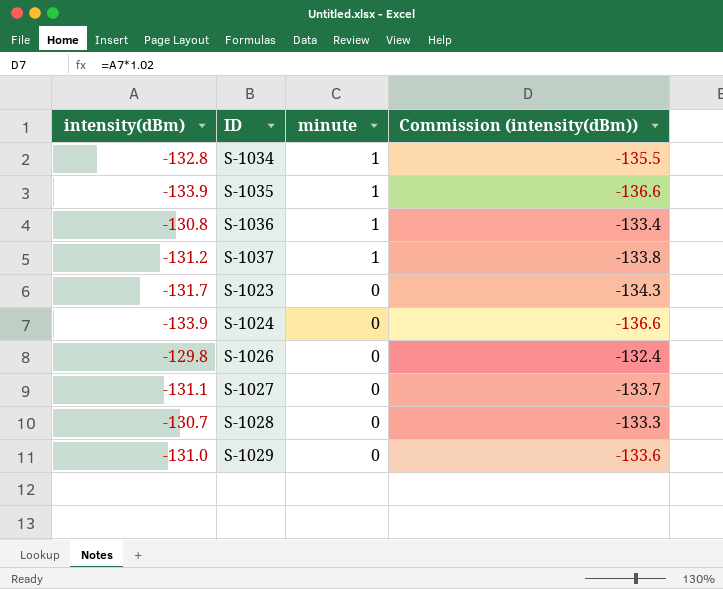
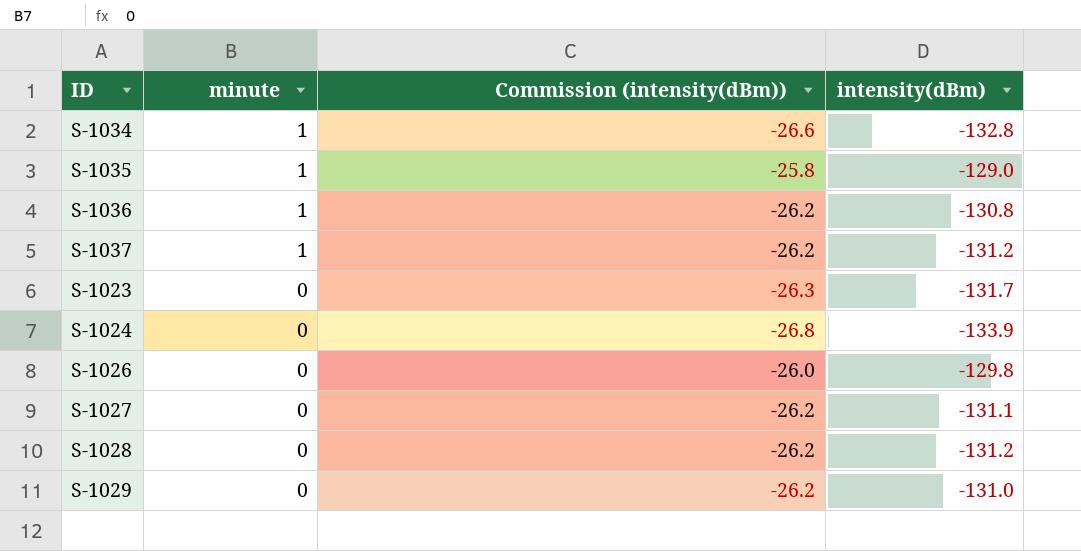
column Commission (intensity(dBm)) | formula: [intensity(dBm)] * 1.02 -> [intensity(dBm)] * 0.2
column intensity(dBm) | position: 1 -> 4
S-1035 | intensity(dBm): -133.9 -> -129.0
S-1028 | intensity(dBm): -130.7 -> -131.2

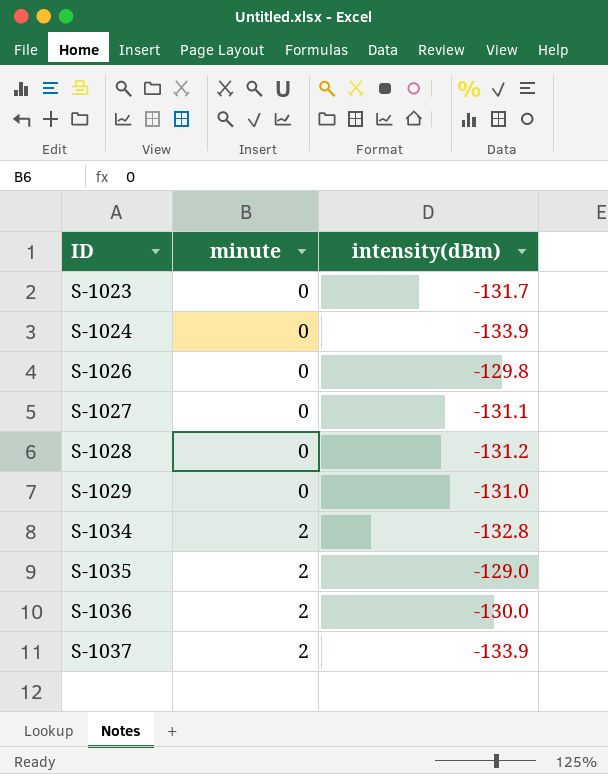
row order: minute descending -> ID ascending
column Commission (intensity(dBm)) | formula: [intensity(dBm)] * 0.2 -> none
S-1034 | minute: 1 -> 2
S-1035 | minute: 1 -> 2
S-1036 | minute: 1 -> 2
S-1036 | intensity(dBm): -130.8 -> -130.0
S-1037 | minute: 1 -> 2
S-1037 | intensity(dBm): -131.2 -> -133.9

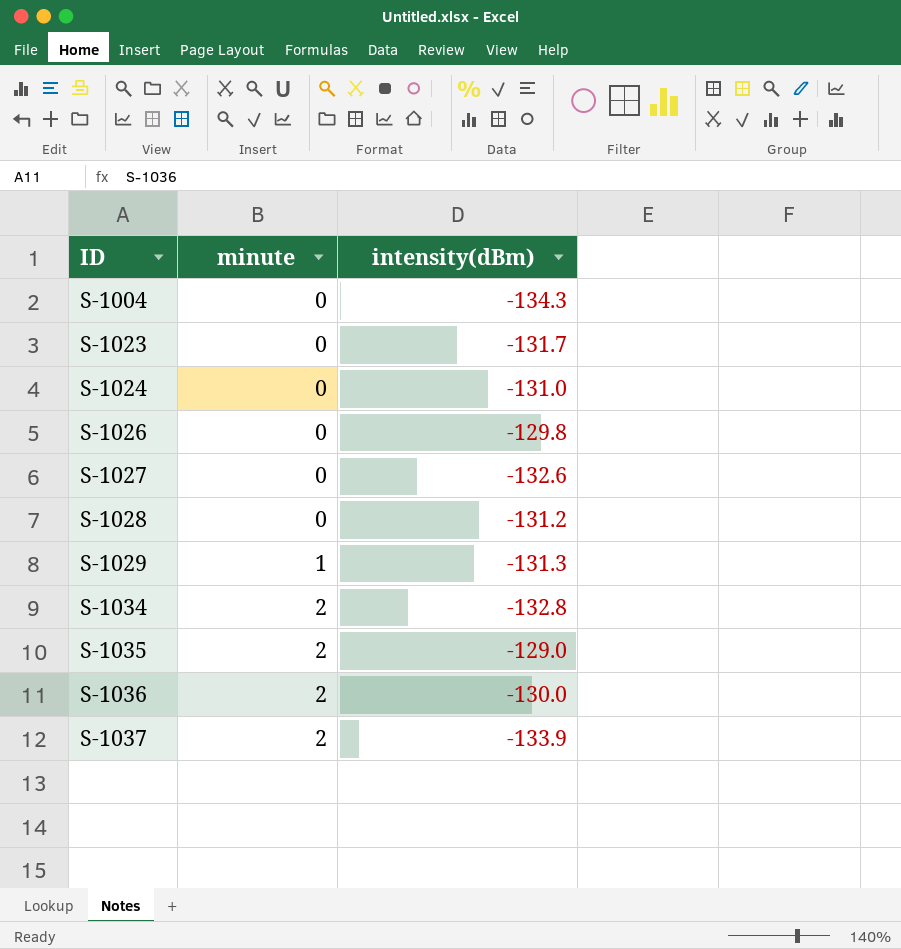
row S-1004: none -> 0 | -134.3
S-1024 | intensity(dBm): -133.9 -> -131.0
S-1027 | intensity(dBm): -131.1 -> -132.6
S-1029 | minute: 0 -> 1
S-1029 | intensity(dBm): -131.0 -> -131.3

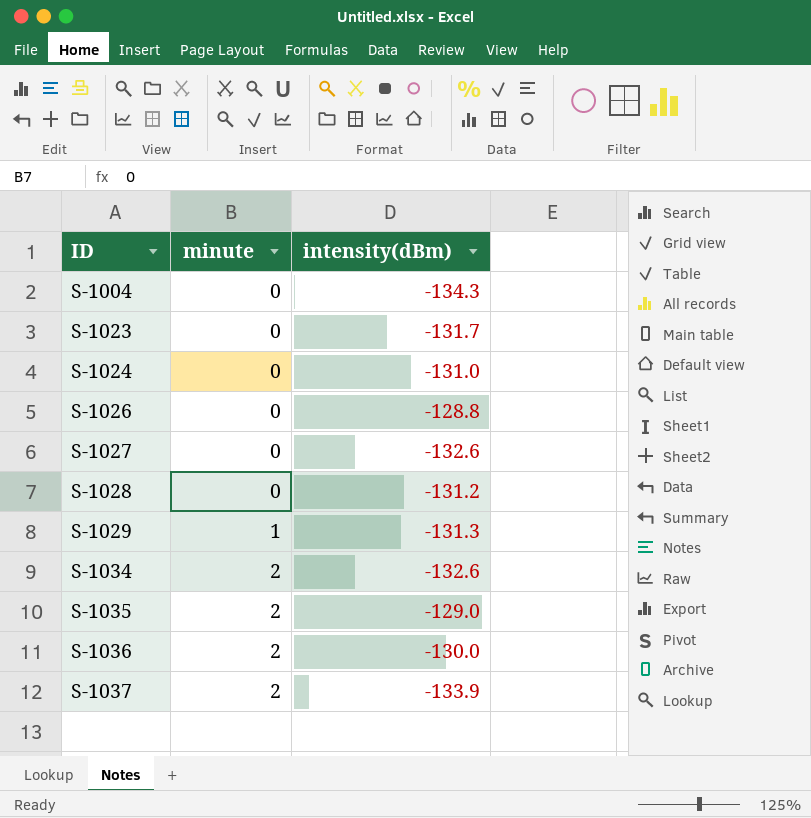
S-1026 | intensity(dBm): -129.8 -> -128.8
S-1034 | intensity(dBm): -132.8 -> -132.6

